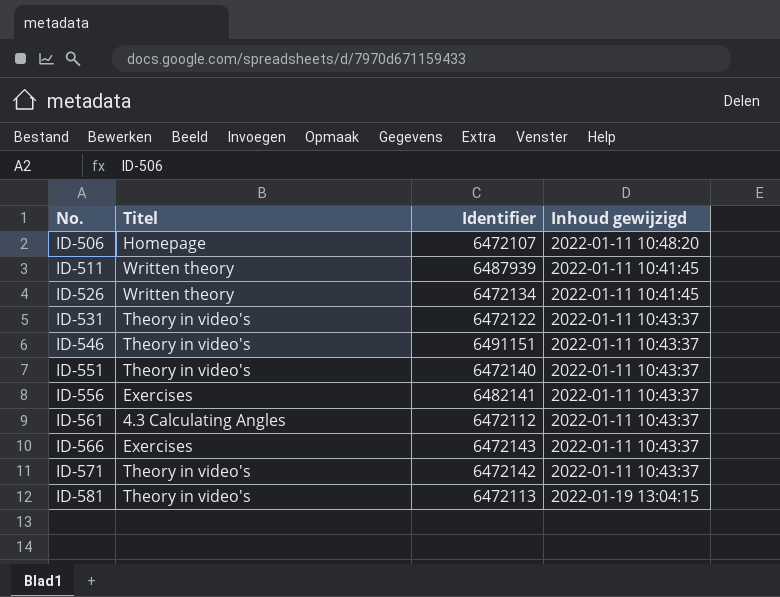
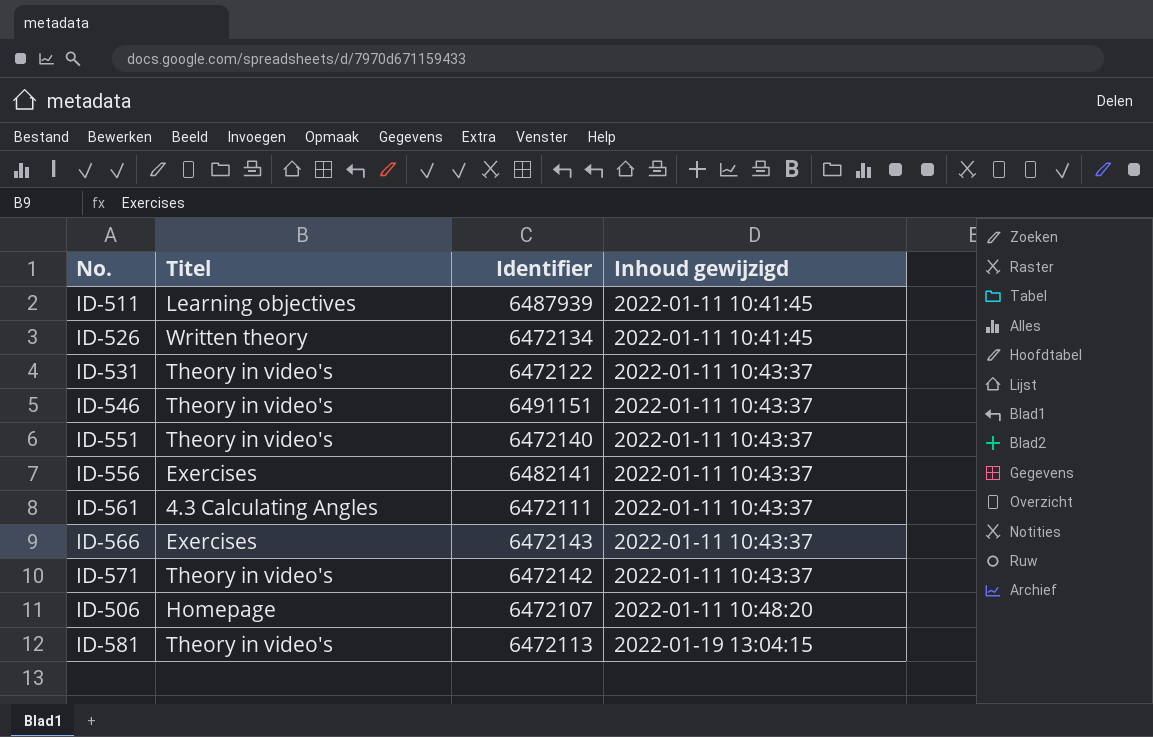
row order: No. ascending -> Inhoud gewijzigd ascending
ID-511 | Titel: Written theory -> Learning objectives
ID-561 | Identifier: 6472112 -> 6472111

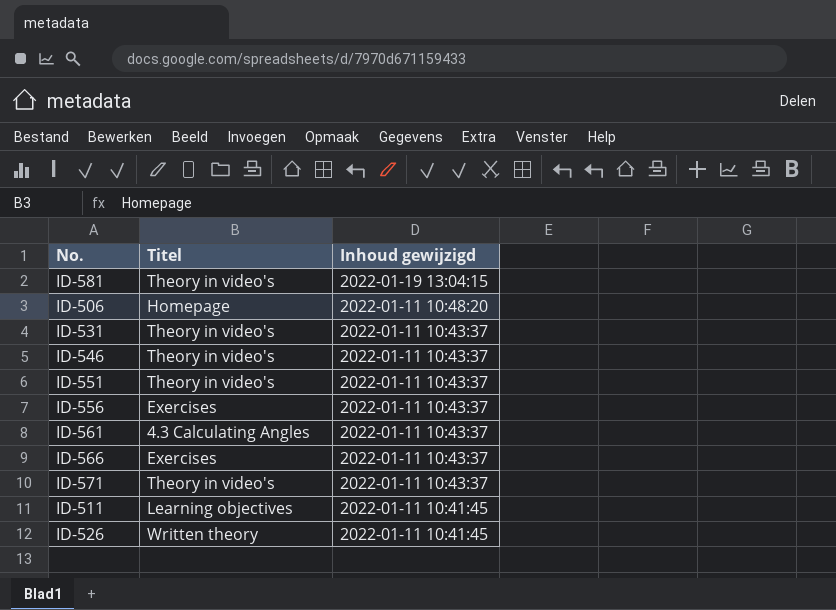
row order: Inhoud gewijzigd ascending -> Inhoud gewijzigd descending
column Identifier | position: 3 -> none

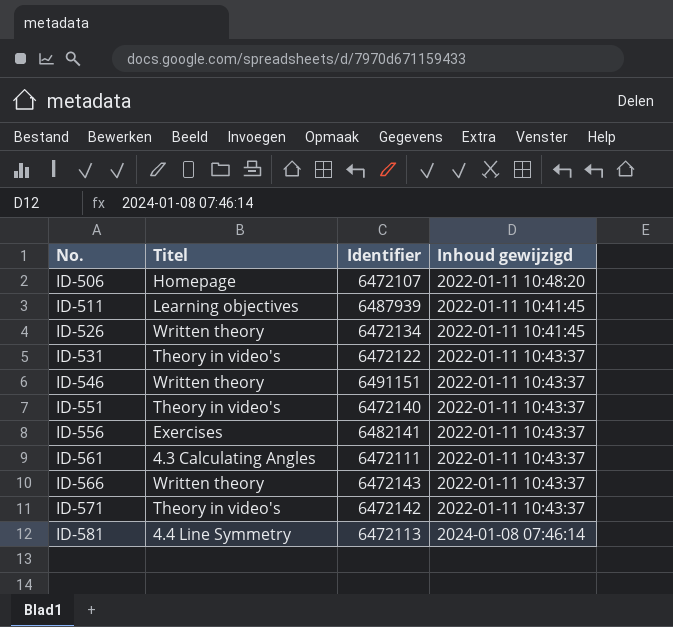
row order: Inhoud gewijzigd descending -> No. ascending
column Identifier | position: none -> 3
ID-546 | Titel: Theory in video's -> Written theory
ID-566 | Titel: Exercises -> Written theory
ID-581 | Titel: Theory in video's -> 4.4 Line Symmetry
ID-581 | Inhoud gewijzigd: 2022-01-19 13:04:15 -> 2024-01-08 07:46:14

